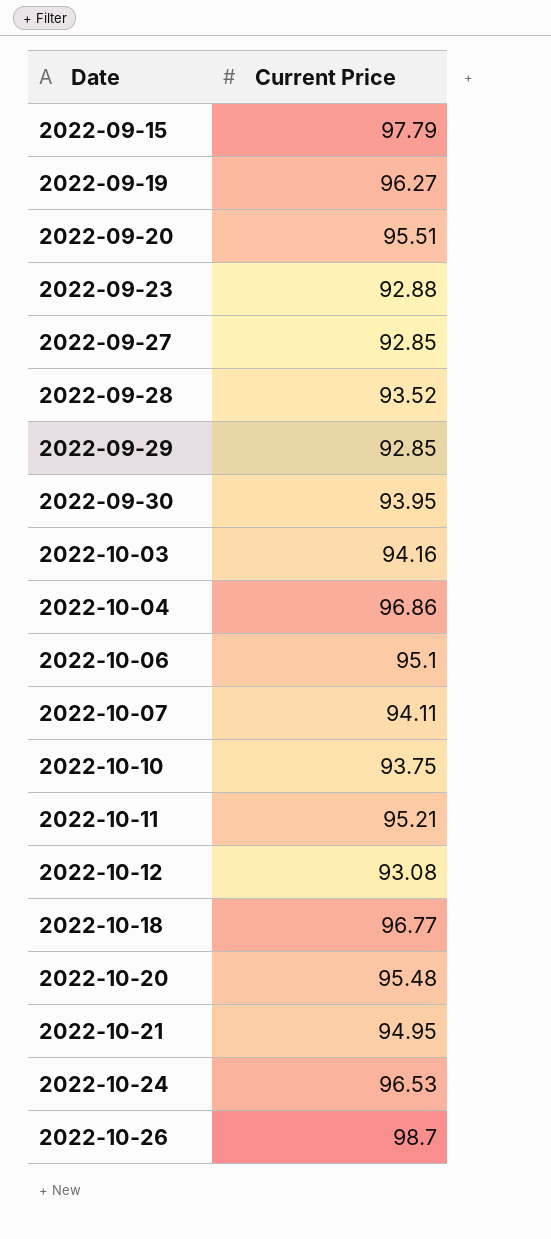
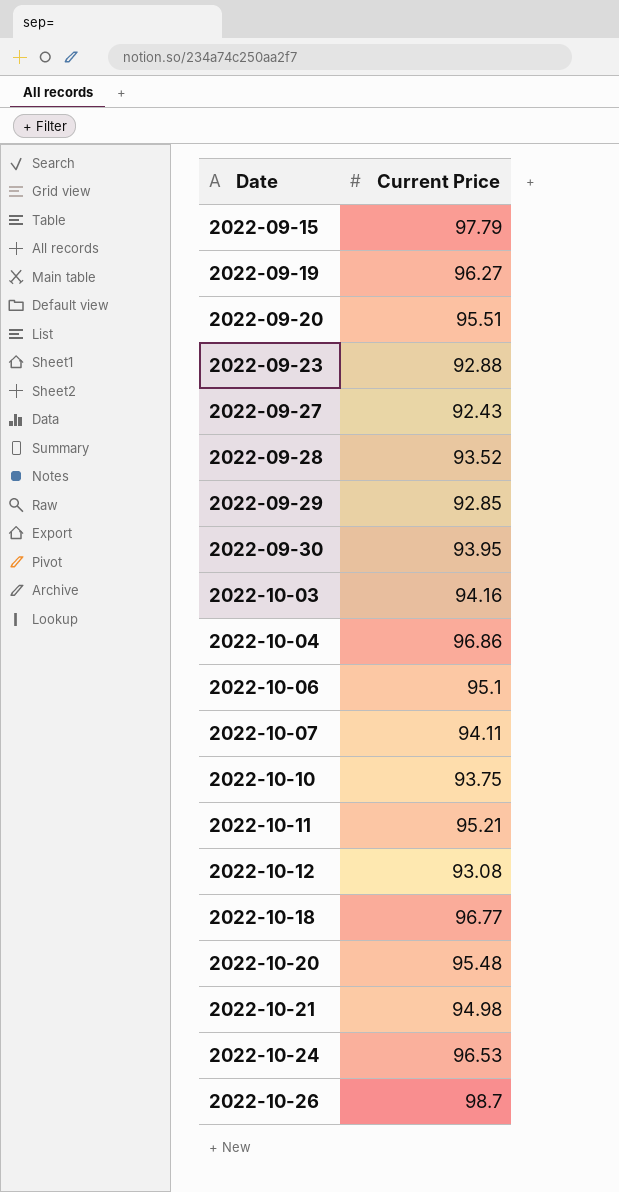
2022-09-27 | Current Price: 92.85 -> 92.43
2022-10-21 | Current Price: 94.95 -> 94.98

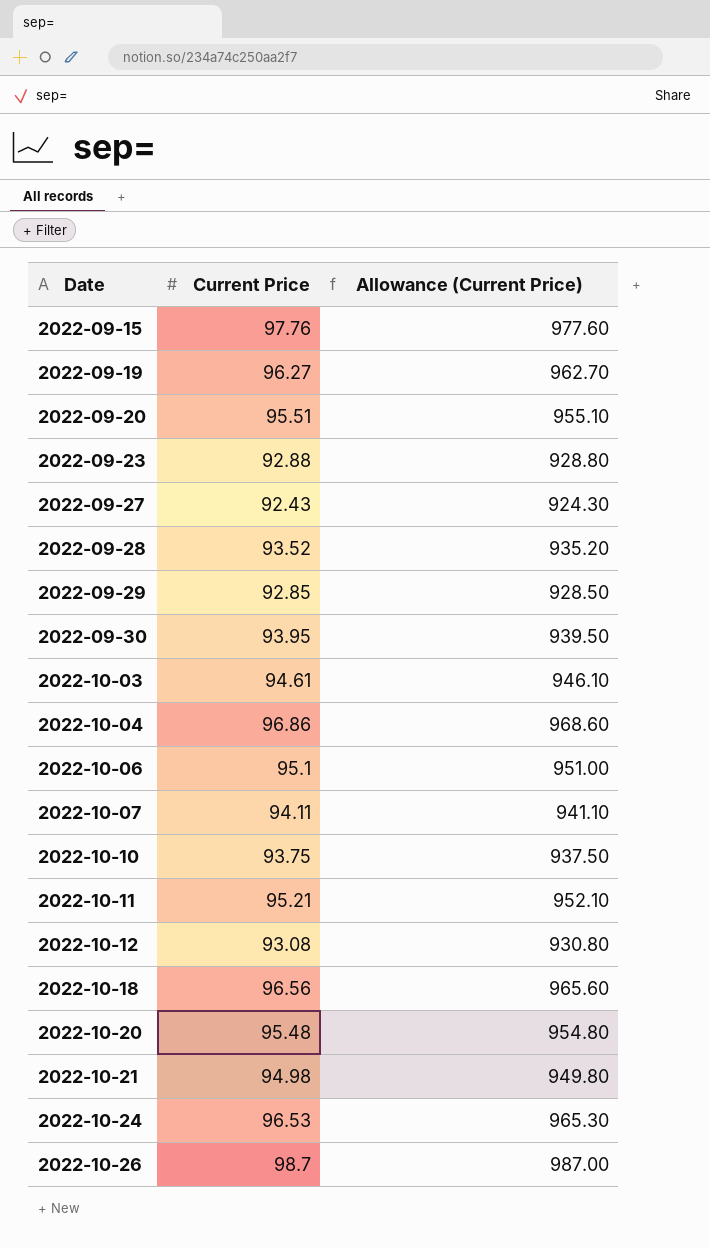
column Allowance (Current Price) | formula: none -> [Current Price] * 10
2022-09-15 | Current Price: 97.79 -> 97.76
2022-10-03 | Current Price: 94.16 -> 94.61
2022-10-18 | Current Price: 96.77 -> 96.56

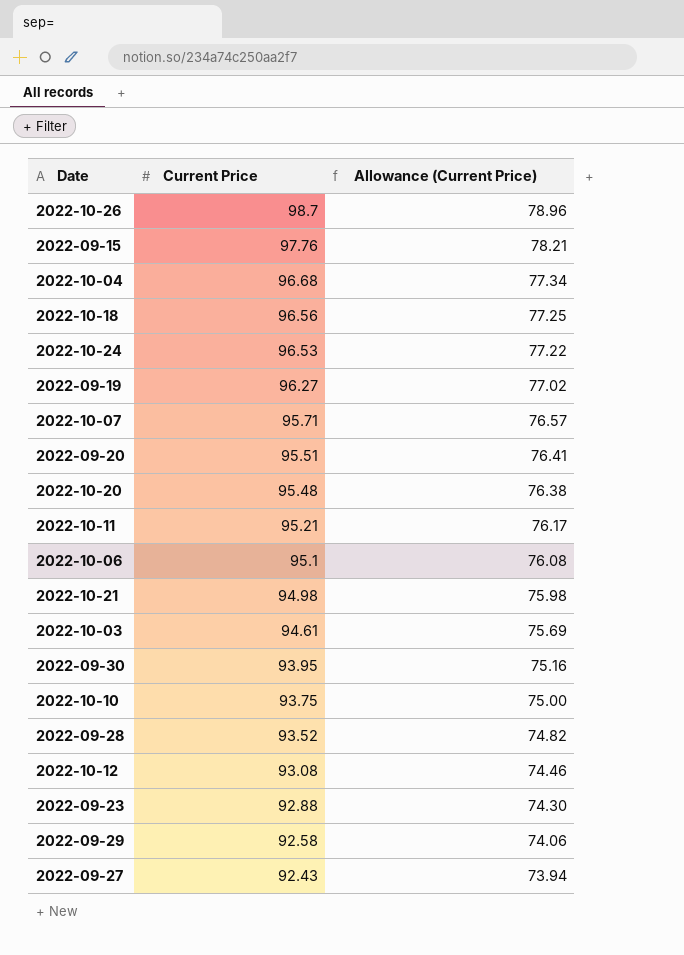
row order: Date ascending -> Current Price descending
column Allowance (Current Price) | formula: [Current Price] * 10 -> [Current Price] * 0.8
2022-10-04 | Current Price: 96.86 -> 96.68
2022-10-07 | Current Price: 94.11 -> 95.71
2022-09-29 | Current Price: 92.85 -> 92.58

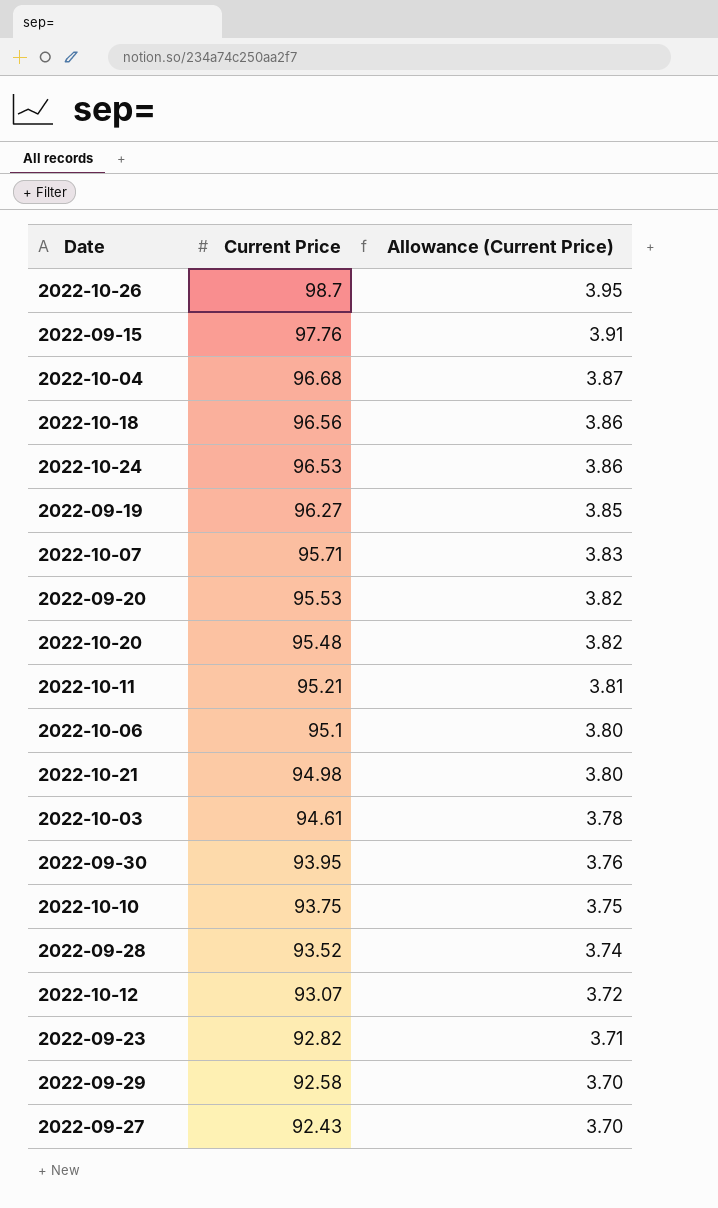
column Allowance (Current Price) | formula: [Current Price] * 0.8 -> [Current Price] * 0.04
2022-09-20 | Current Price: 95.51 -> 95.53
2022-10-12 | Current Price: 93.08 -> 93.07
2022-09-23 | Current Price: 92.88 -> 92.82

